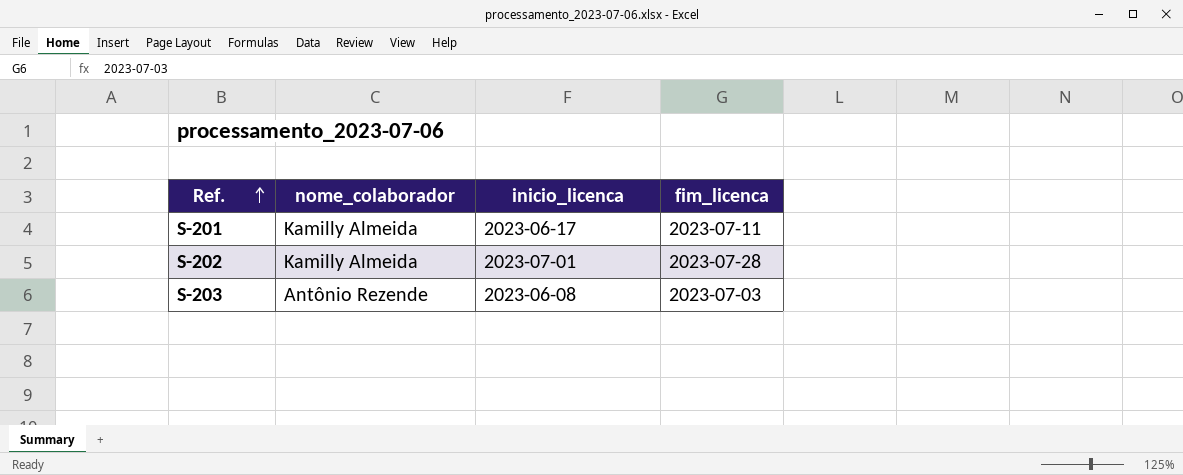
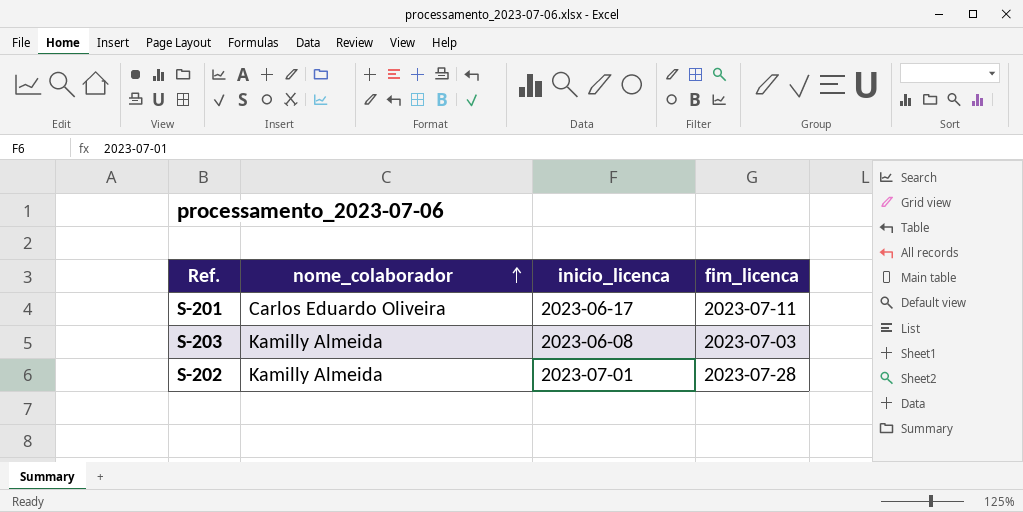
row order: Ref. ascending -> nome_colaborador ascending
S-201 | nome_colaborador: Kamilly Almeida -> Carlos Eduardo Oliveira
S-203 | nome_colaborador: Antônio Rezende -> Kamilly Almeida

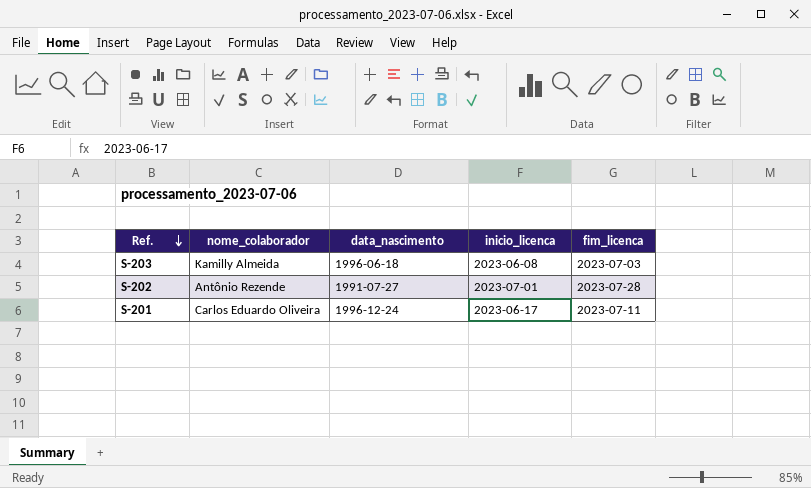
row order: nome_colaborador ascending -> Ref. descending
column data_nascimento | position: none -> 3
S-202 | nome_colaborador: Kamilly Almeida -> Antônio Rezende

